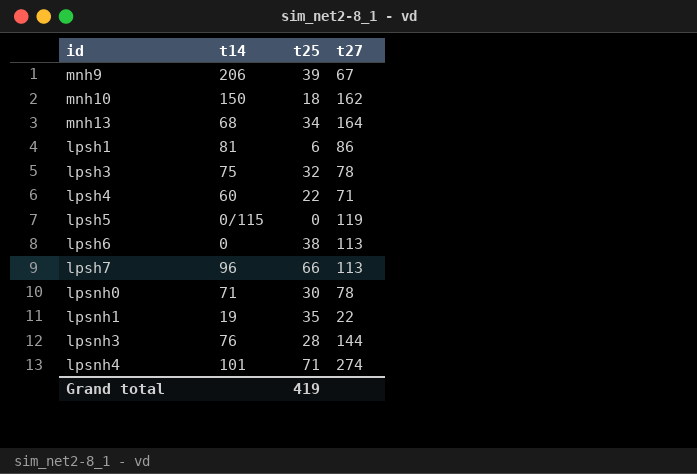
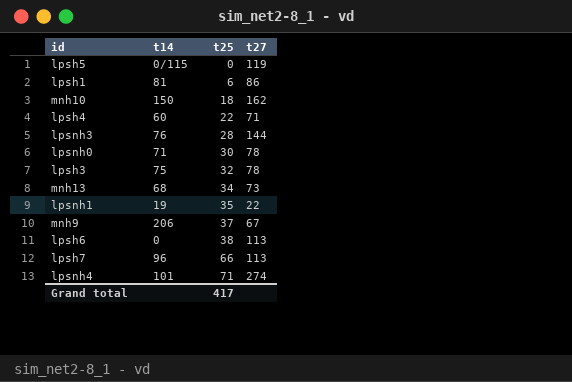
row order: none -> t25 ascending
mnh13 | t27: 164 -> 73
mnh9 | t25: 39 -> 37
Grand total | t25: 419 -> 417

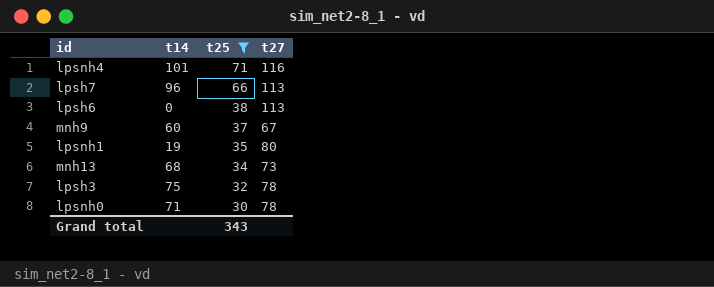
filter: none -> t25 >= 30
row order: t25 ascending -> t25 descending
lpsnh4 | t27: 274 -> 116
mnh9 | t14: 206 -> 60
lpsnh1 | t27: 22 -> 80
Grand total | t25: 417 -> 343

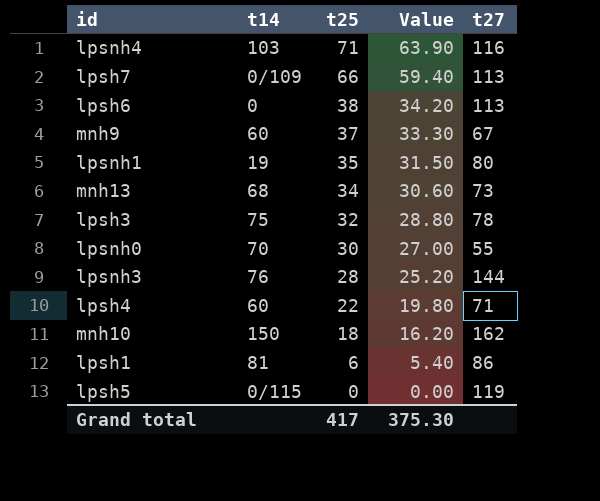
filter: t25 >= 30 -> none
column Value | formula: none -> [t25] * 0.9
lpsnh4 | t14: 101 -> 103
lpsh7 | t14: 96 -> 0/109
lpsnh0 | t14: 71 -> 70
lpsnh0 | t27: 78 -> 55
Grand total | t25: 343 -> 417

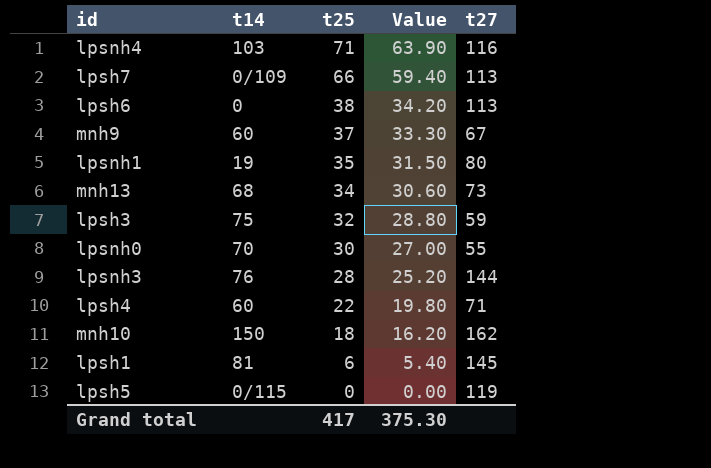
lpsh3 | t27: 78 -> 59
lpsh1 | t27: 86 -> 145

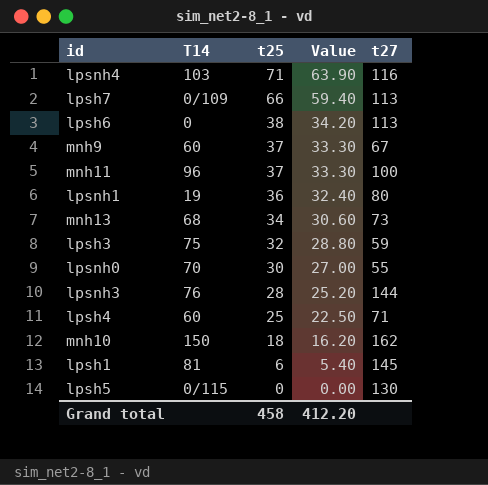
column name: t14 -> T14
row mnh11: none -> 96 | 37 | 33.30 | 100
lpsnh1 | t25: 35 -> 36
lpsnh1 | Value: 31.50 -> 32.40
lpsh4 | t25: 22 -> 25
lpsh4 | Value: 19.80 -> 22.50
lpsh5 | t27: 119 -> 130
Grand total | t25: 417 -> 458
Grand total | Value: 375.30 -> 412.20

